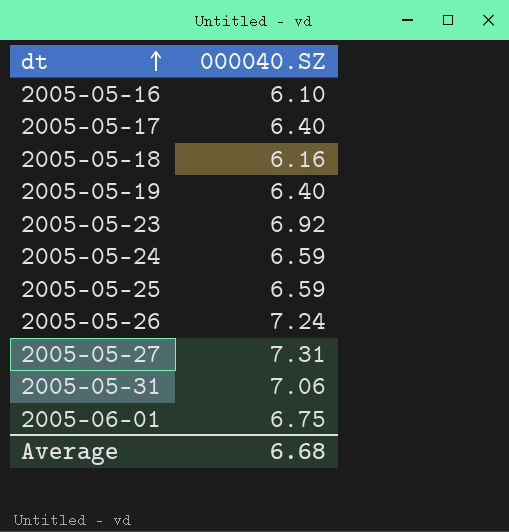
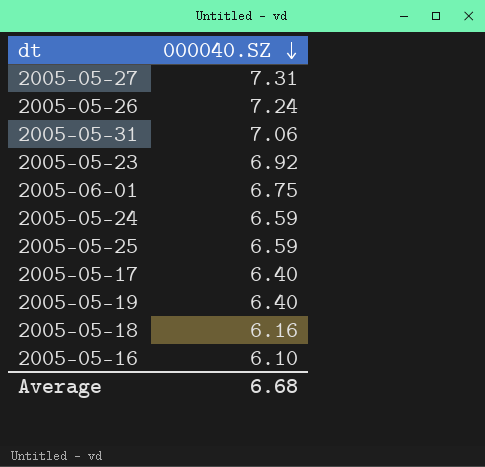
row order: dt ascending -> 000040.SZ descending

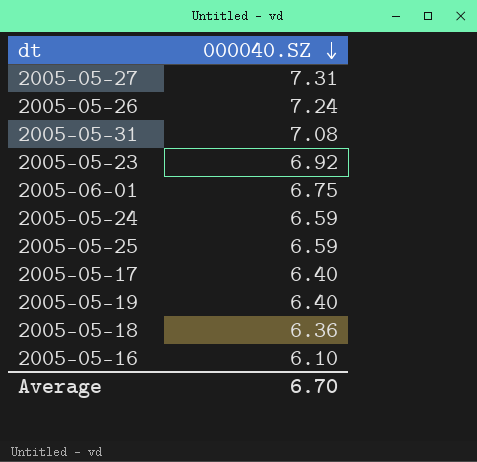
2005-05-31 | 000040.SZ: 7.06 -> 7.08
2005-05-18 | 000040.SZ: 6.16 -> 6.36
Average | 000040.SZ: 6.68 -> 6.70

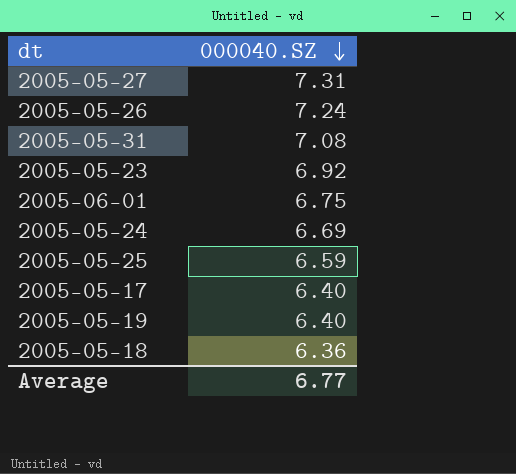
row 2005-05-16: 6.10 -> none
2005-05-24 | 000040.SZ: 6.59 -> 6.69
Average | 000040.SZ: 6.70 -> 6.77

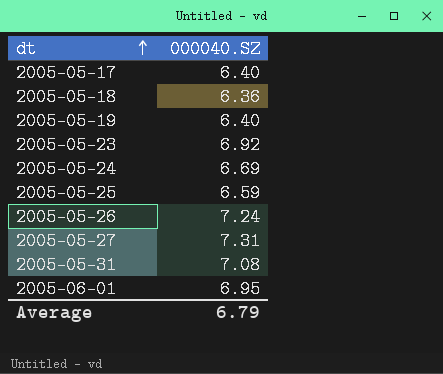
row order: 000040.SZ descending -> dt ascending
2005-06-01 | 000040.SZ: 6.75 -> 6.95
Average | 000040.SZ: 6.77 -> 6.79

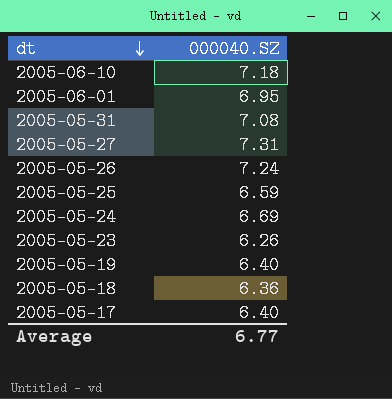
row order: dt ascending -> dt descending
row 2005-06-10: none -> 7.18
2005-05-23 | 000040.SZ: 6.92 -> 6.26
Average | 000040.SZ: 6.79 -> 6.77

